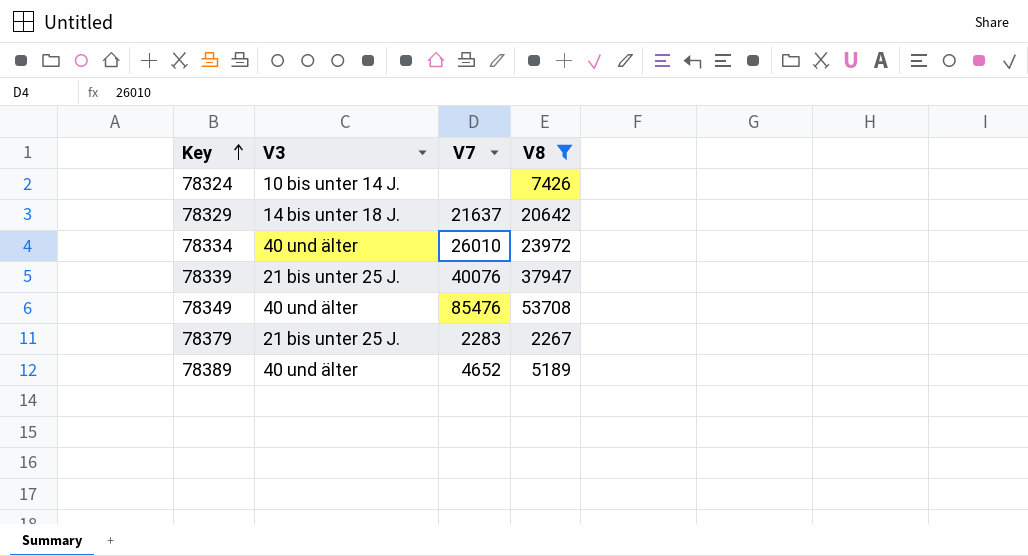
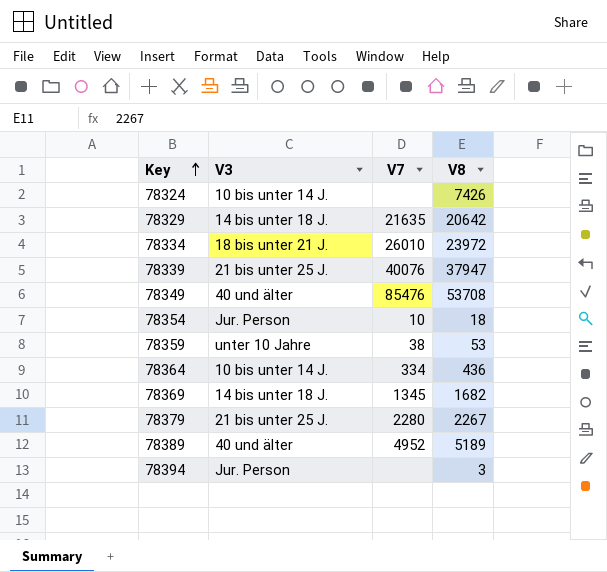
filter: V8 >= 2267 -> none
78329 | V7: 21637 -> 21635
78334 | V3: 40 und älter -> 18 bis unter 21 J.
78379 | V7: 2283 -> 2280
78389 | V7: 4652 -> 4952

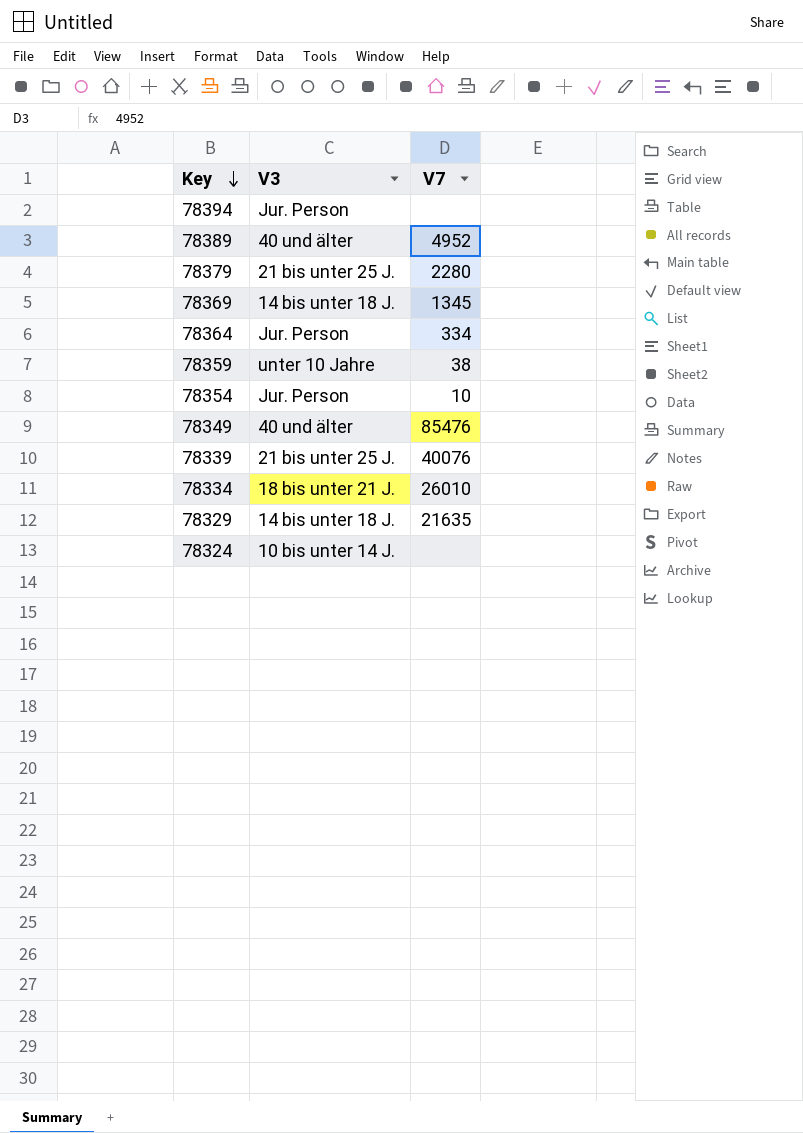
row order: Key ascending -> Key descending
column V8 | position: 4 -> none
78364 | V3: 10 bis unter 14 J. -> Jur. Person

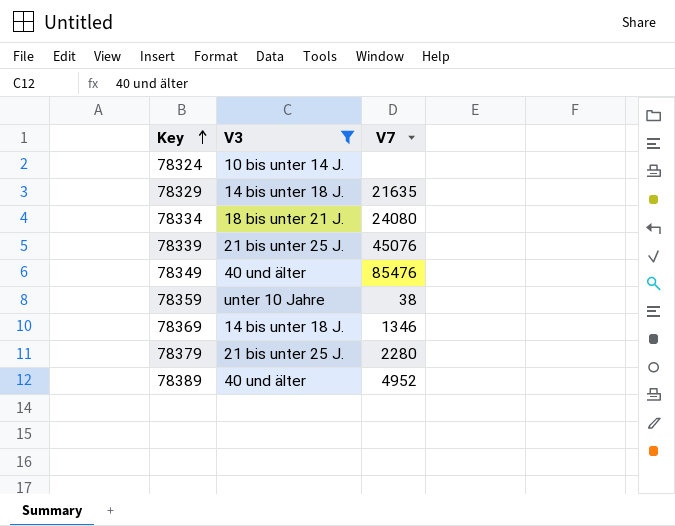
filter: none -> V3 != Jur. Person
row order: Key descending -> Key ascending
78334 | V7: 26010 -> 24080
78339 | V7: 40076 -> 45076
78369 | V7: 1345 -> 1346

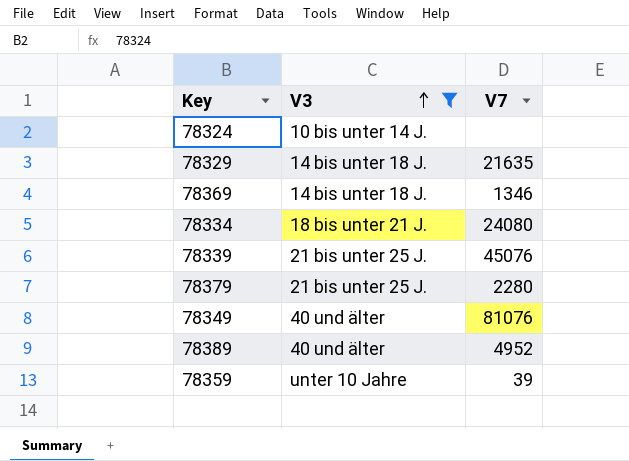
row order: Key ascending -> V3 ascending
78349 | V7: 85476 -> 81076
78359 | V7: 38 -> 39

